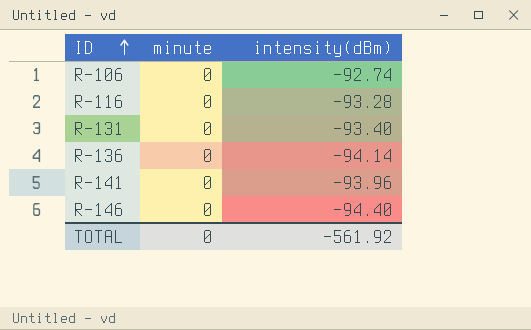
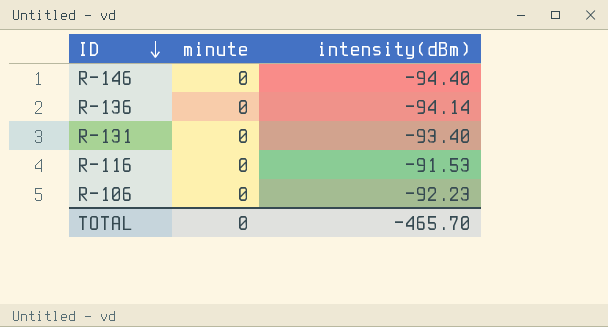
row order: ID ascending -> ID descending
row R-141: 0 | -93.96 -> none
R-116 | intensity(dBm): -93.28 -> -91.53
R-106 | intensity(dBm): -92.74 -> -92.23
TOTAL | intensity(dBm): -561.92 -> -465.70

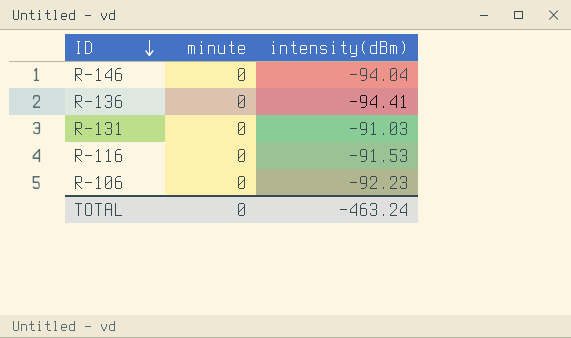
R-146 | intensity(dBm): -94.40 -> -94.04
R-136 | intensity(dBm): -94.14 -> -94.41
R-131 | intensity(dBm): -93.40 -> -91.03
TOTAL | intensity(dBm): -465.70 -> -463.24

